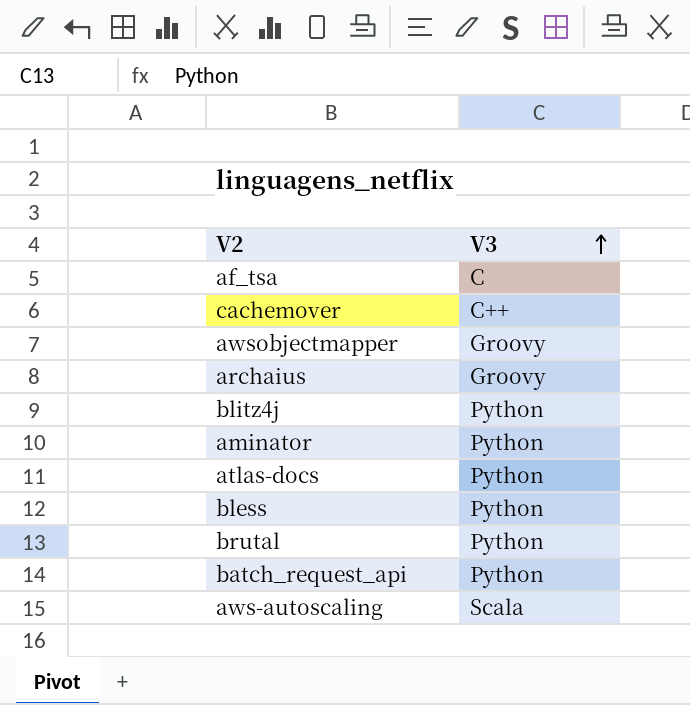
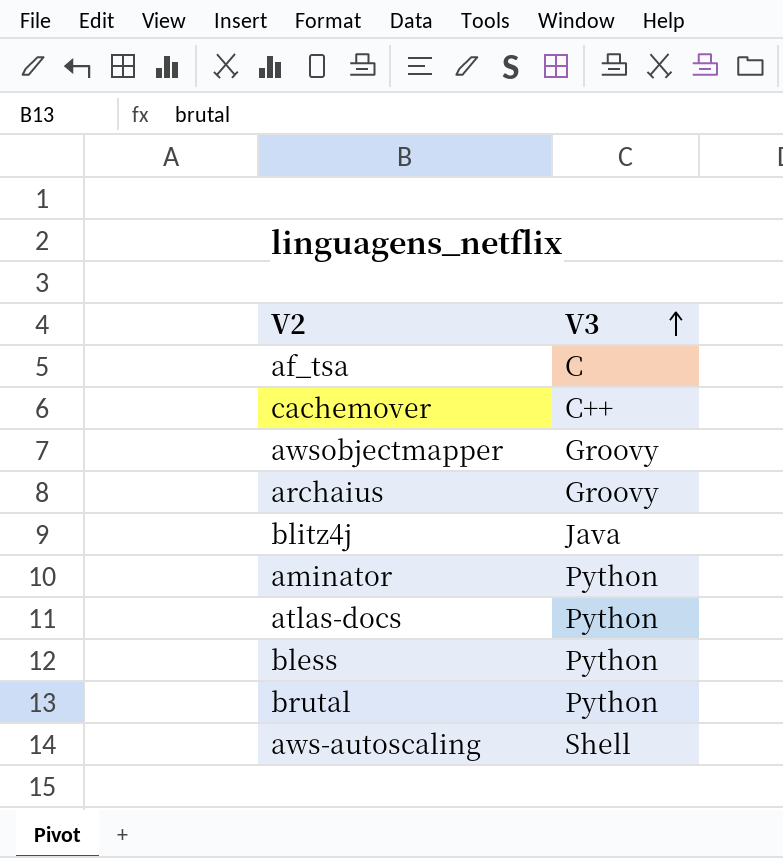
row batch_request_api: Python -> none
blitz4j | V3: Python -> Java
aws-autoscaling | V3: Scala -> Shell

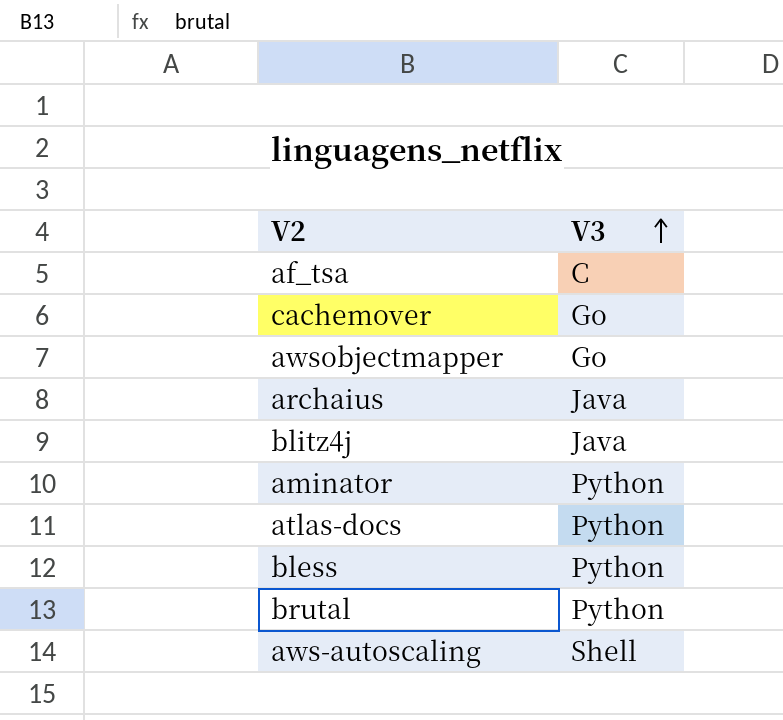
cachemover | V3: C++ -> Go
awsobjectmapper | V3: Groovy -> Go
archaius | V3: Groovy -> Java

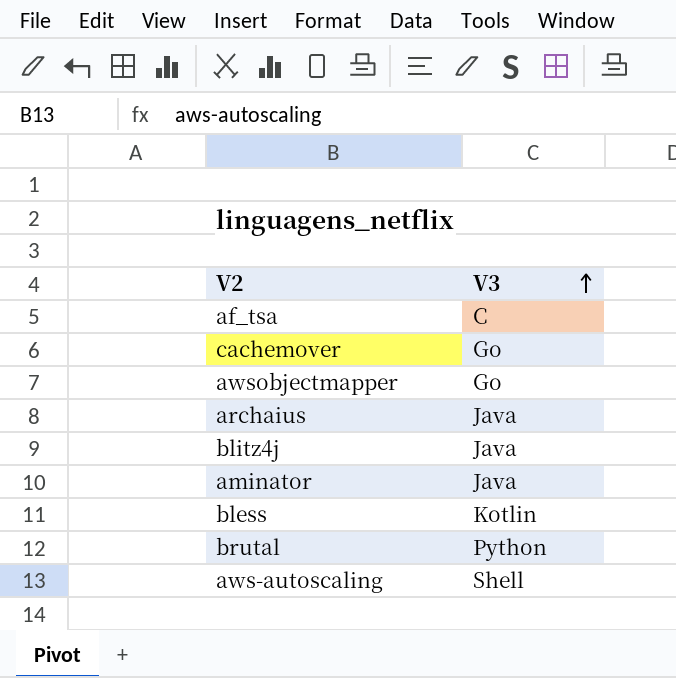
row atlas-docs: Python -> none
aminator | V3: Python -> Java
bless | V3: Python -> Kotlin

